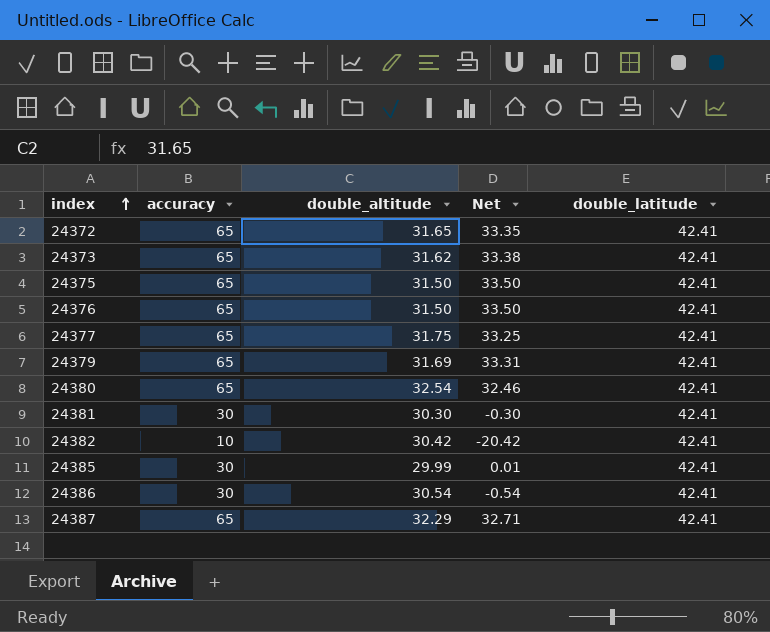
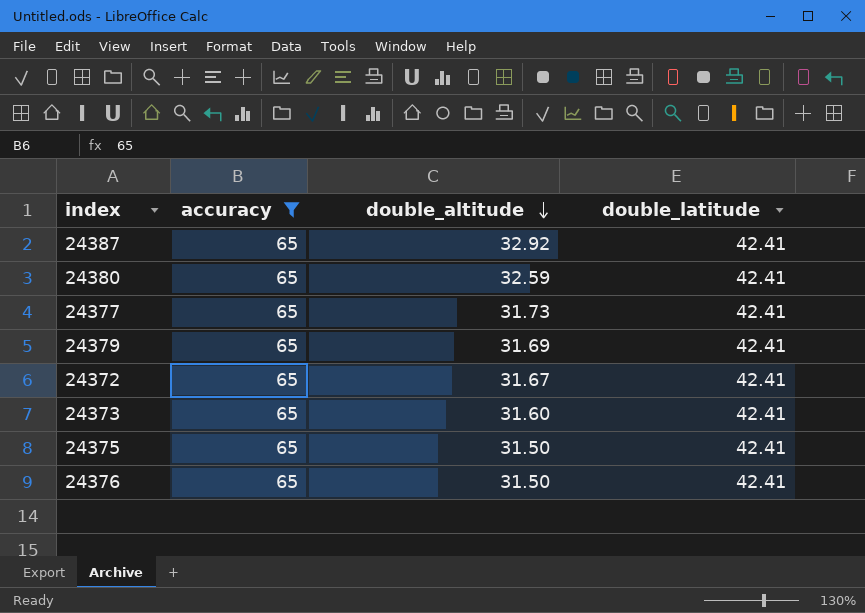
filter: none -> accuracy = 65
row order: index ascending -> double_altitude descending
column Net | formula: [accuracy] - [double_altitude] -> none
24387 | double_altitude: 32.29 -> 32.92
24380 | double_altitude: 32.54 -> 32.59
24377 | double_altitude: 31.75 -> 31.73
24372 | double_altitude: 31.65 -> 31.67
24373 | double_altitude: 31.62 -> 31.60

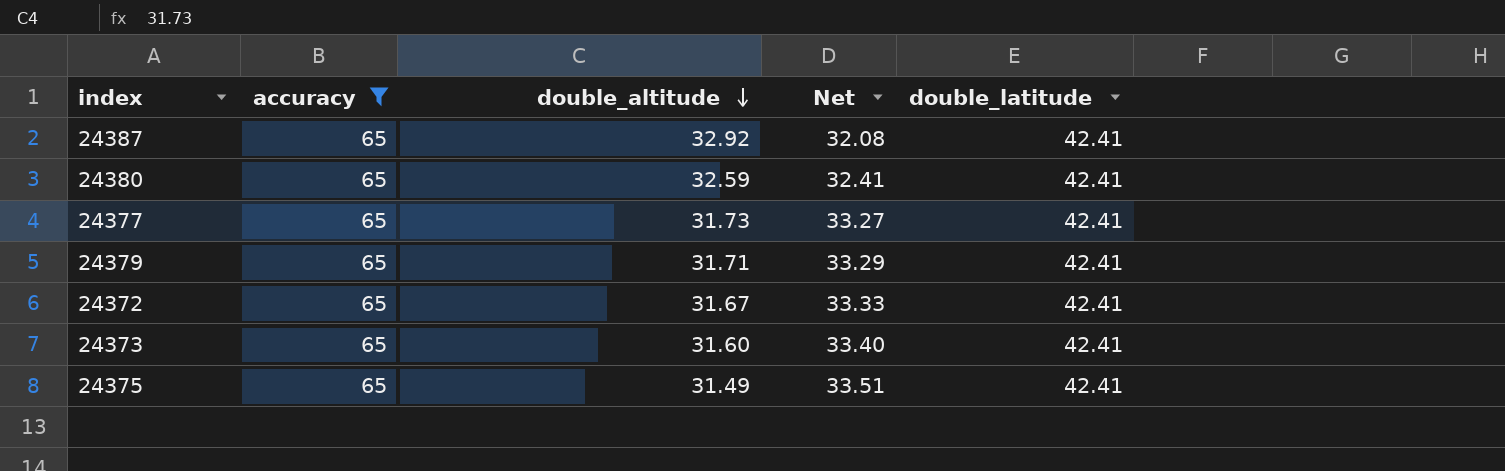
column Net | formula: none -> [accuracy] - [double_altitude]
row 24376: 65 | 31.50 | 42.41 -> none
24379 | double_altitude: 31.69 -> 31.71
24375 | double_altitude: 31.50 -> 31.49

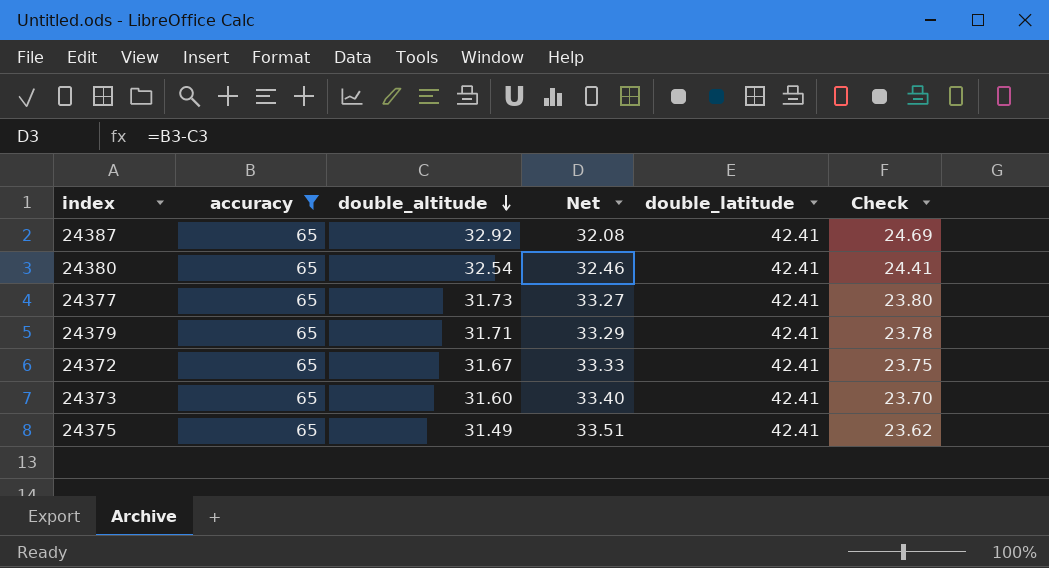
column Check | formula: none -> [double_altitude] * 0.75
24380 | double_altitude: 32.59 -> 32.54
24380 | Net: 32.41 -> 32.46

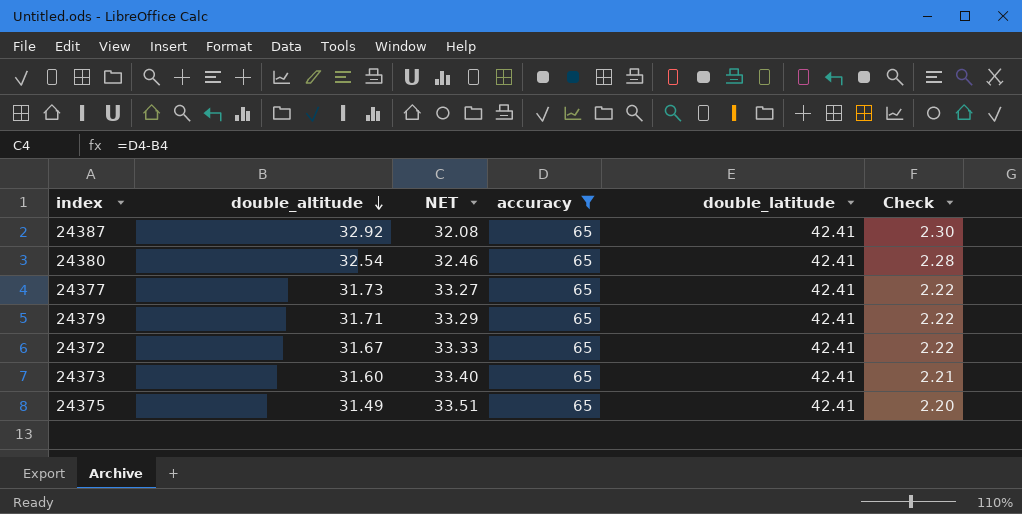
column name: Net -> NET
column accuracy | position: 2 -> 4
column Check | formula: [double_altitude] * 0.75 -> [double_altitude] * 0.07

